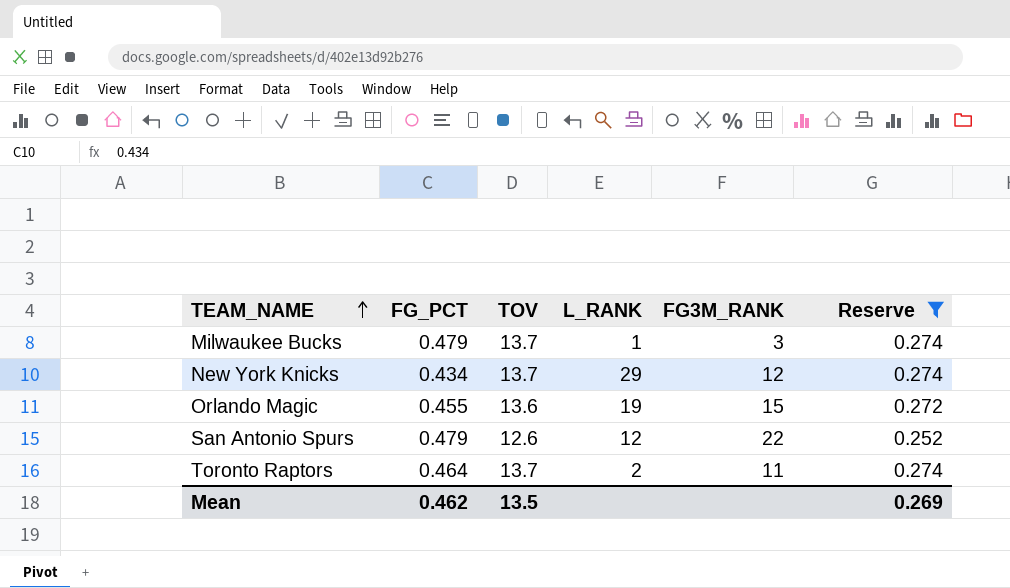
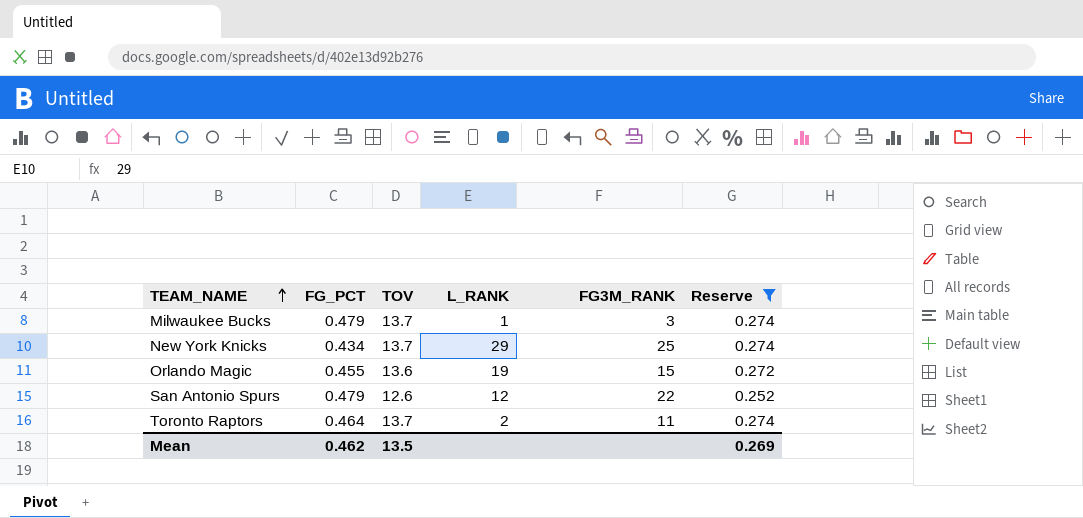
New York Knicks | FG3M_RANK: 12 -> 25

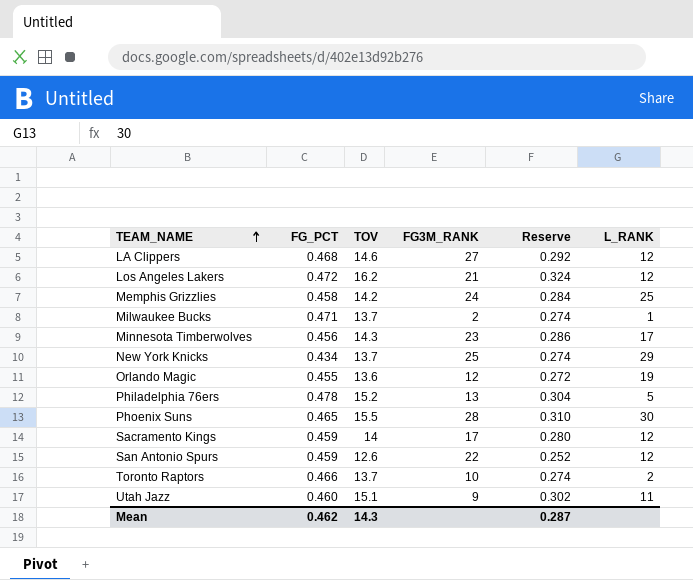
filter: Reserve <= 0.274 -> none
column L_RANK | position: 4 -> 6
Milwaukee Bucks | FG_PCT: 0.479 -> 0.471
Milwaukee Bucks | FG3M_RANK: 3 -> 2
Orlando Magic | FG3M_RANK: 15 -> 12
San Antonio Spurs | FG_PCT: 0.479 -> 0.459
Toronto Raptors | FG_PCT: 0.464 -> 0.466
Toronto Raptors | FG3M_RANK: 11 -> 10
Mean | TOV: 13.5 -> 14.3
Mean | Reserve: 0.269 -> 0.287

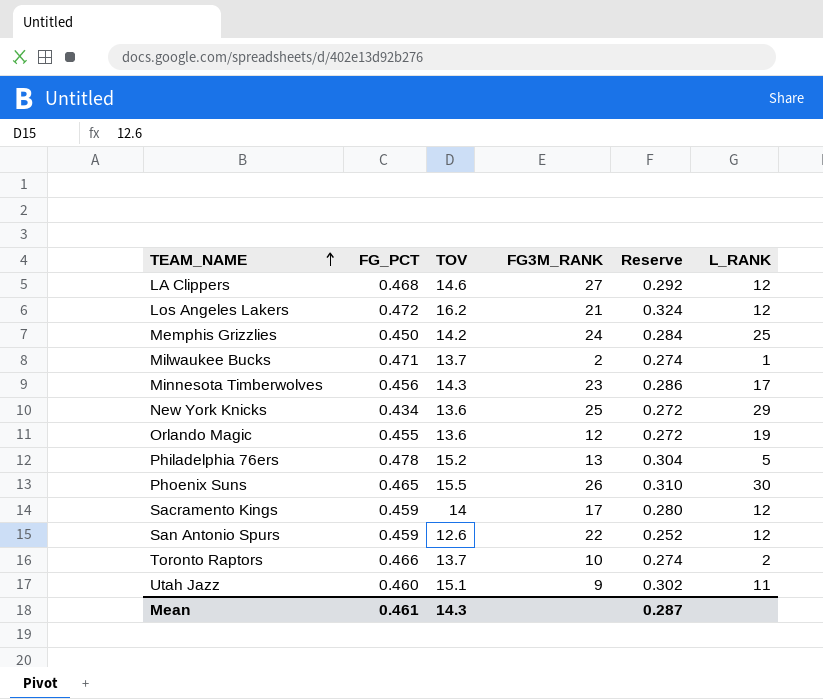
Memphis Grizzlies | FG_PCT: 0.458 -> 0.450
New York Knicks | TOV: 13.7 -> 13.6
New York Knicks | Reserve: 0.274 -> 0.272
Phoenix Suns | FG3M_RANK: 28 -> 26
Mean | FG_PCT: 0.462 -> 0.461

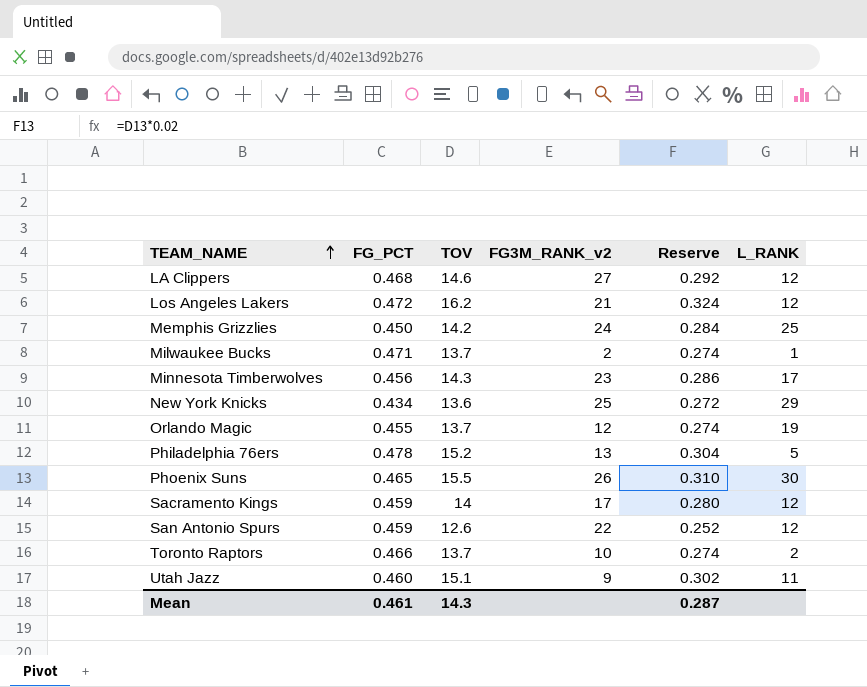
column name: FG3M_RANK -> FG3M_RANK_v2
Orlando Magic | TOV: 13.6 -> 13.7
Orlando Magic | Reserve: 0.272 -> 0.274

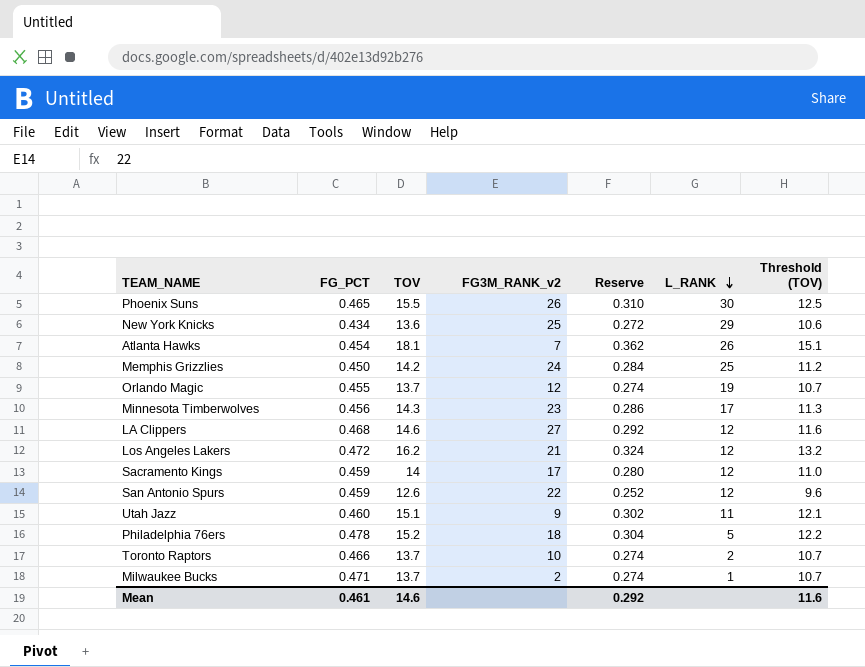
row order: TEAM_NAME ascending -> L_RANK descending
column Threshold (TOV) | formula: none -> [TOV] - 3
row Atlanta Hawks: none -> 0.454 | 18.1 | 7 | 0.362 | 26 | 15.1
Philadelphia 76ers | FG3M_RANK_v2: 13 -> 18
Mean | TOV: 14.3 -> 14.6
Mean | Reserve: 0.287 -> 0.292

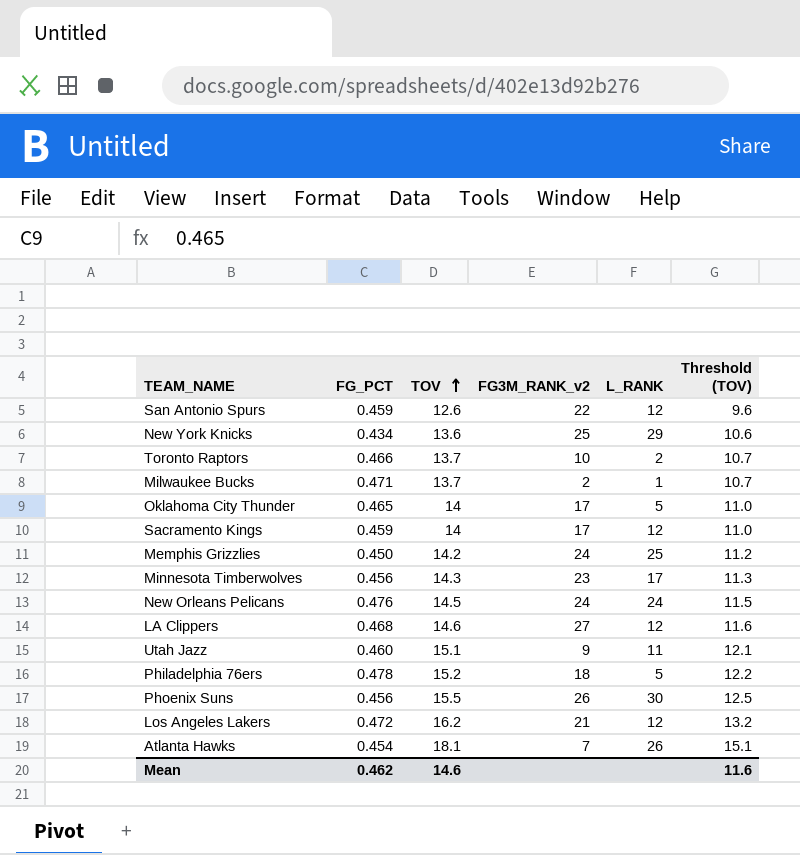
row order: L_RANK descending -> TOV ascending
column Reserve | formula: [TOV] * 0.02 -> none
row Orlando Magic: 0.455 | 13.7 | 12 | 0.274 | 19 | 10.7 -> none
row Oklahoma City Thunder: none -> 0.465 | 14 | 17 | 5 | 11.0
row New Orleans Pelicans: none -> 0.476 | 14.5 | 24 | 24 | 11.5
Phoenix Suns | FG_PCT: 0.465 -> 0.456
Mean | FG_PCT: 0.461 -> 0.462

